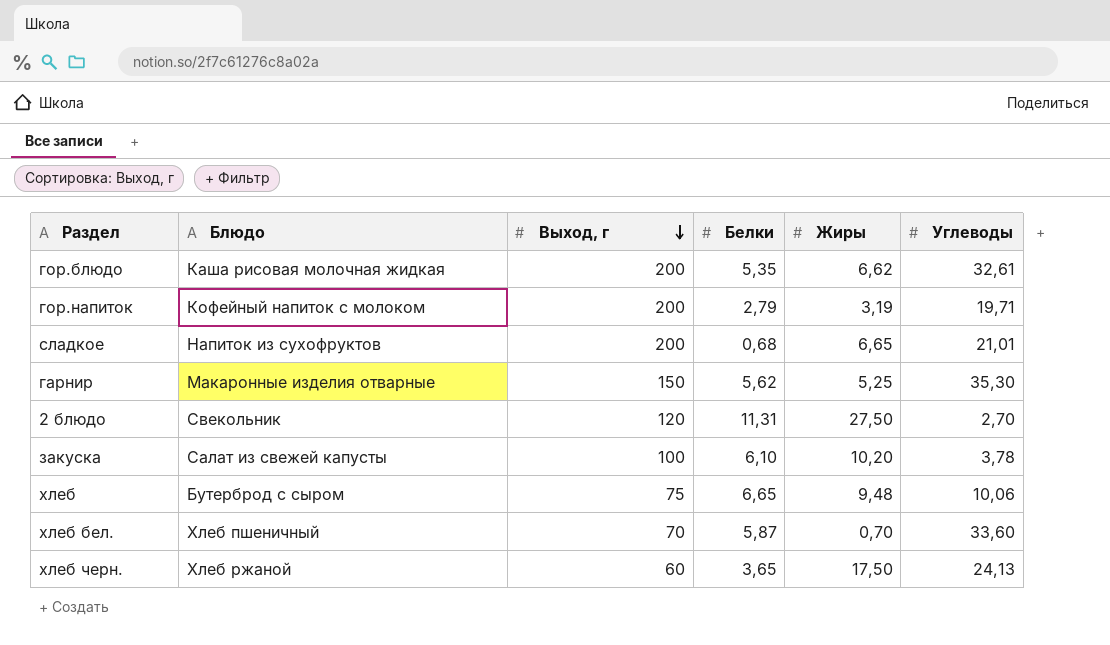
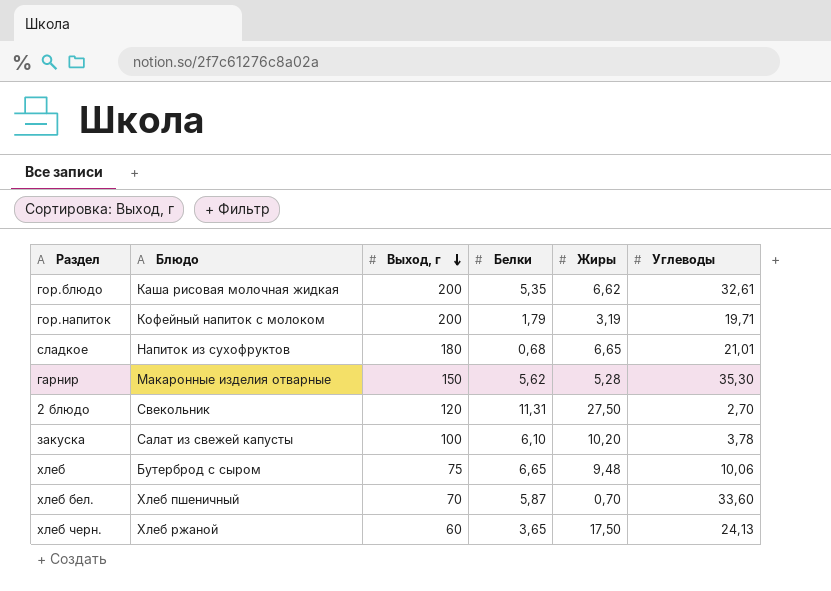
гор.напиток | Белки: 2,79 -> 1,79
сладкое | Выход, г: 200 -> 180
гарнир | Жиры: 5,25 -> 5,28

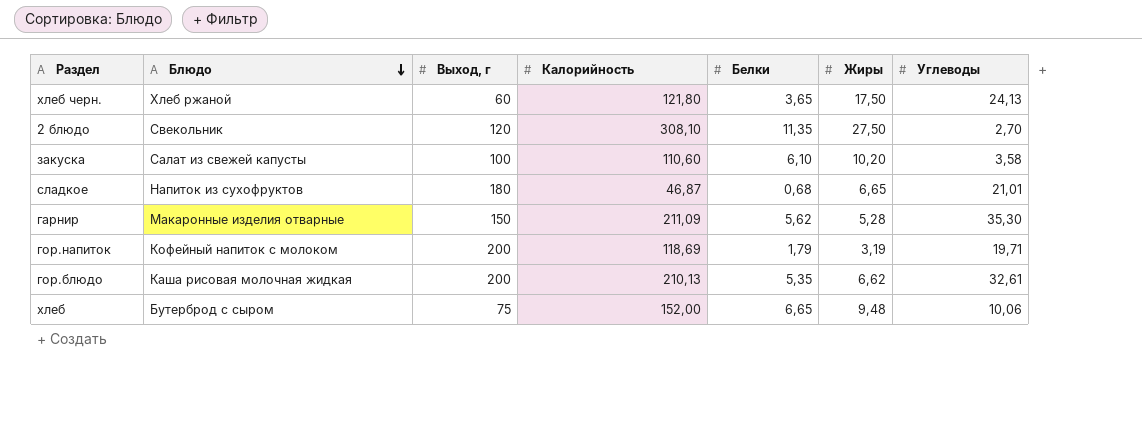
row order: Выход, г descending -> Блюдо descending
column Калорийность | position: none -> 4
row хлеб бел.: Хлеб пшеничный | 70 | 5,87 | 0,70 | 33,60 -> none
2 блюдо | Белки: 11,31 -> 11,35
закуска | Углеводы: 3,78 -> 3,58

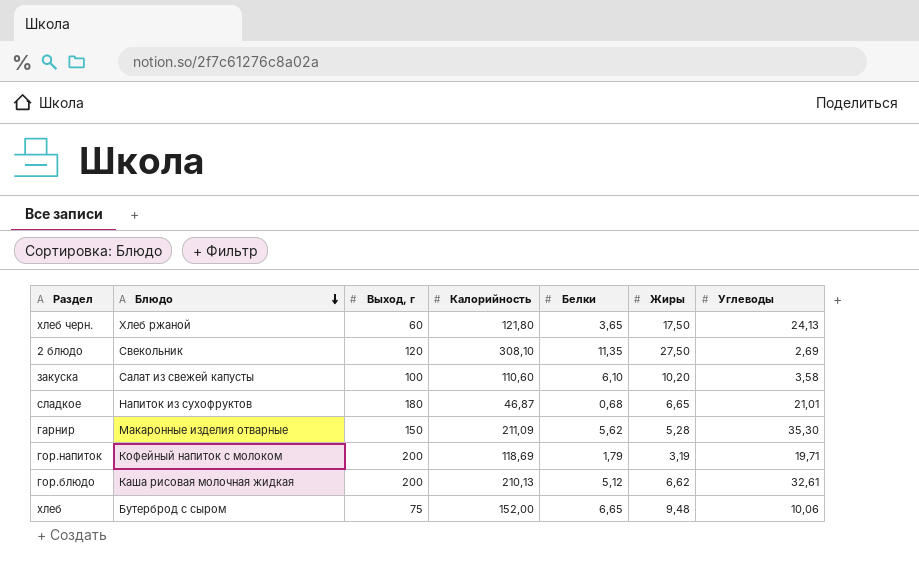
2 блюдо | Углеводы: 2,70 -> 2,69
гор.блюдо | Белки: 5,35 -> 5,12

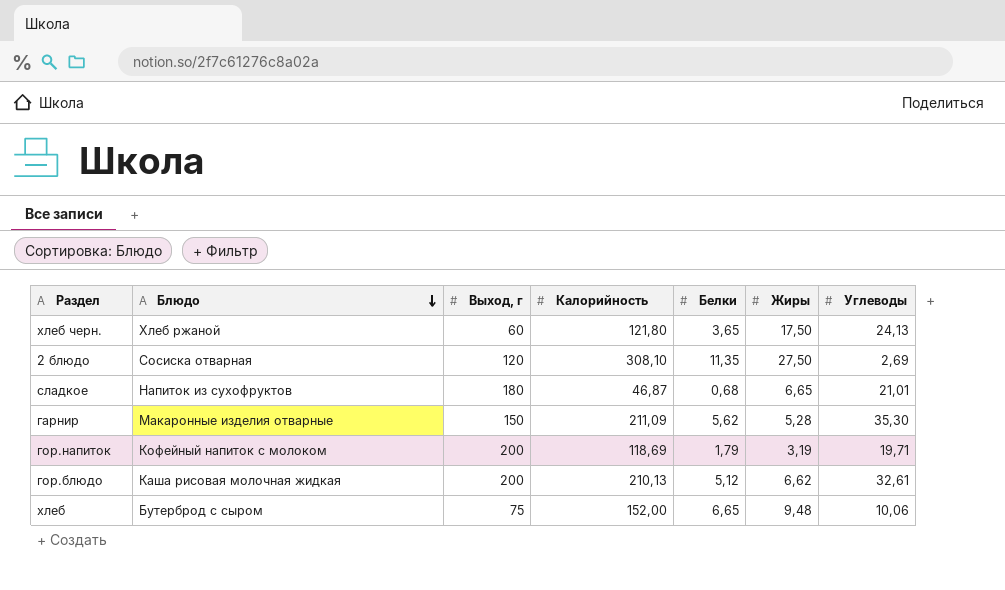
row закуска: Салат из свежей капусты | 100 | 110,60 | 6,10 | 10,20 | 3,58 -> none
2 блюдо | Блюдо: Свекольник -> Сосиска отварная

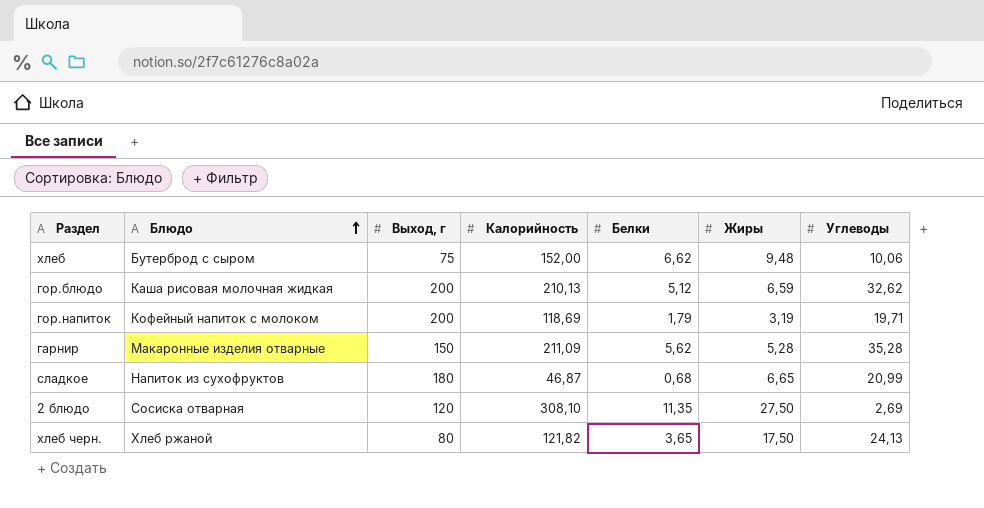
row order: Блюдо descending -> Блюдо ascending
хлеб | Белки: 6,65 -> 6,62
гор.блюдо | Жиры: 6,62 -> 6,59
гор.блюдо | Углеводы: 32,61 -> 32,62
гарнир | Углеводы: 35,30 -> 35,28
сладкое | Углеводы: 21,01 -> 20,99
хлеб черн. | Выход, г: 60 -> 80
хлеб черн. | Калорийность: 121,80 -> 121,82

